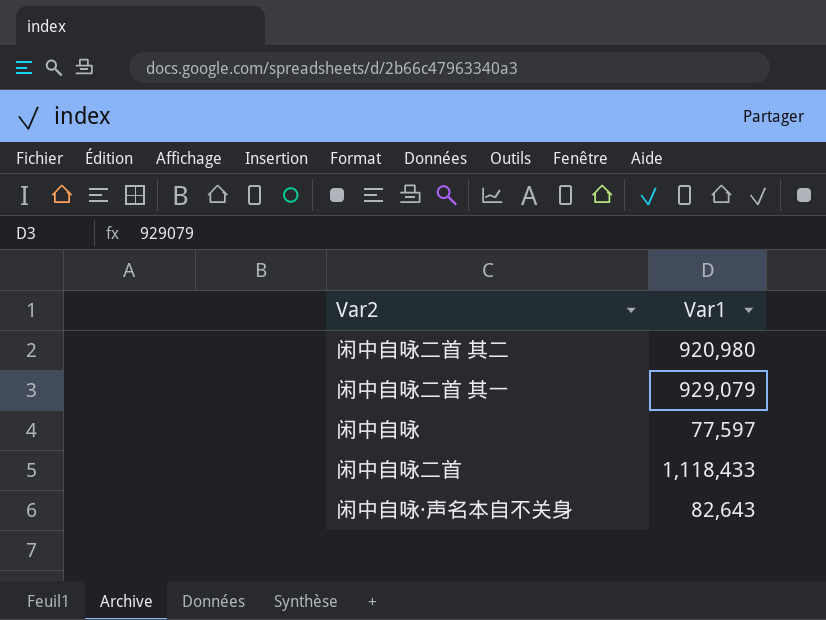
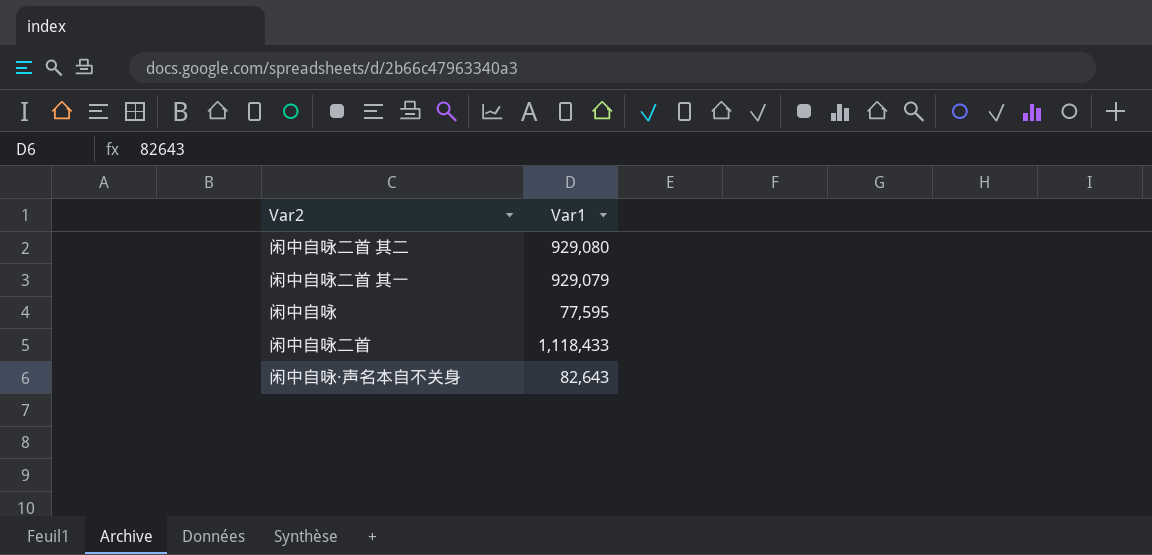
闲中自咏二首 其二 | Var1: 920,980 -> 929,080
闲中自咏 | Var1: 77,597 -> 77,595

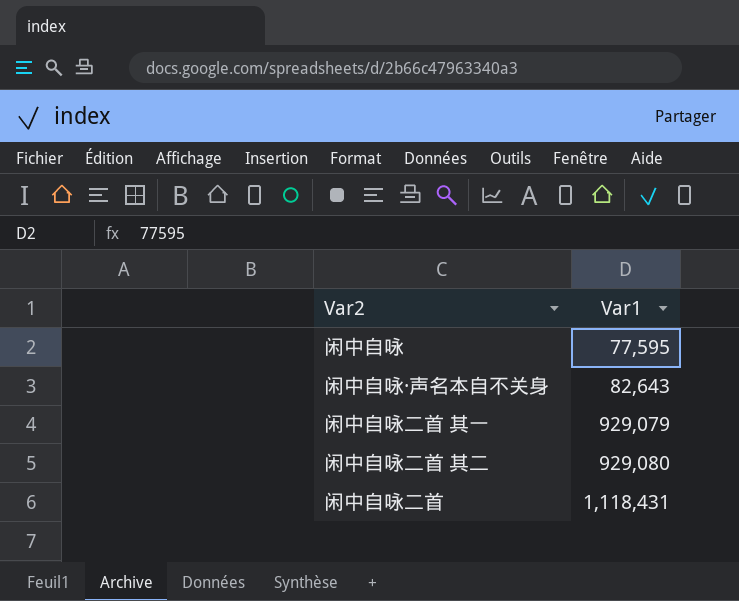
row order: none -> Var1 ascending
闲中自咏二首 | Var1: 1,118,433 -> 1,118,431

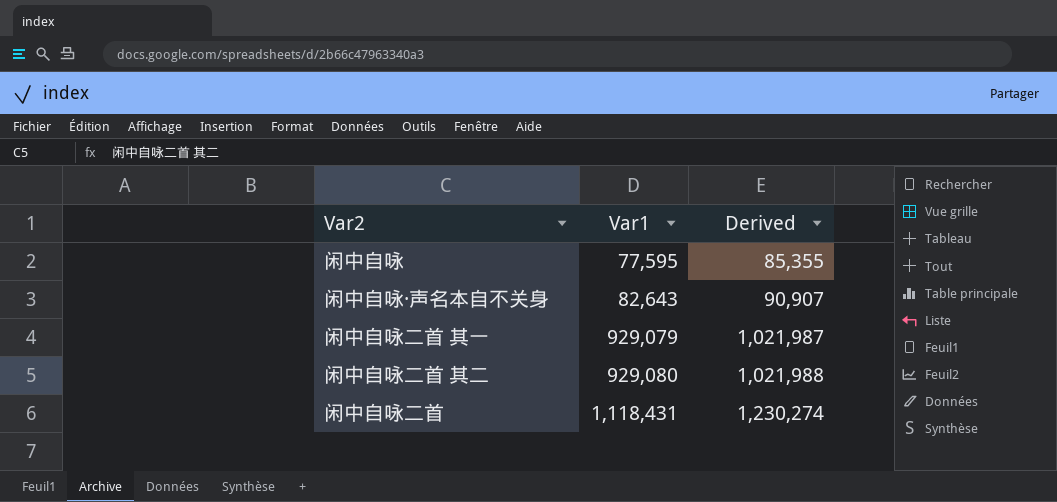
column Derived | formula: none -> [Var1] * 1.1

